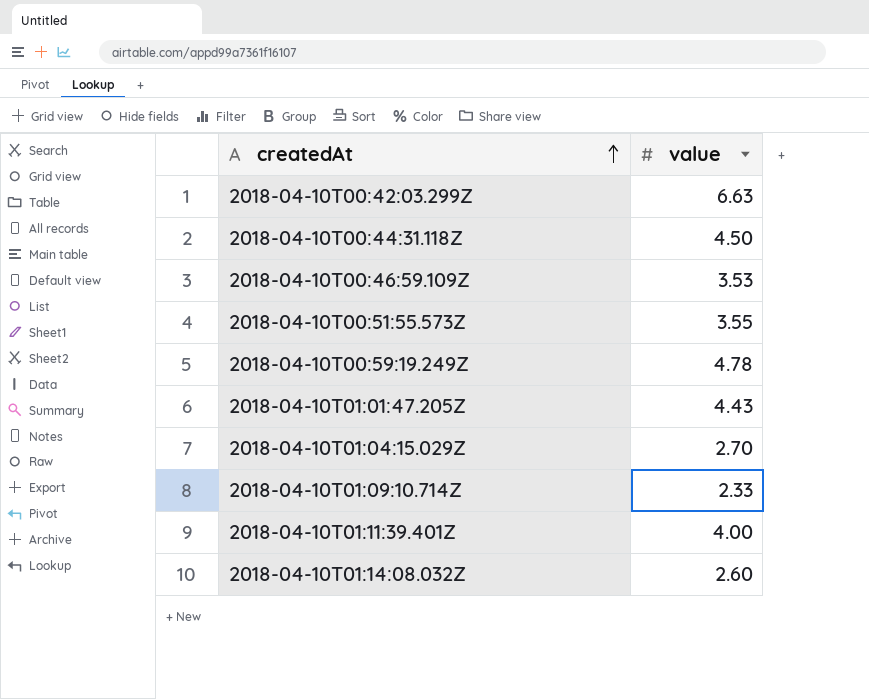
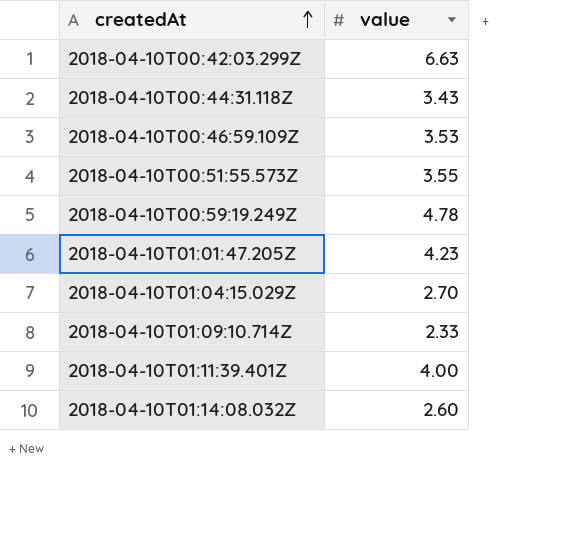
2018-04-10T00:44:31.118Z | value: 4.50 -> 3.43
2018-04-10T01:01:47.205Z | value: 4.43 -> 4.23

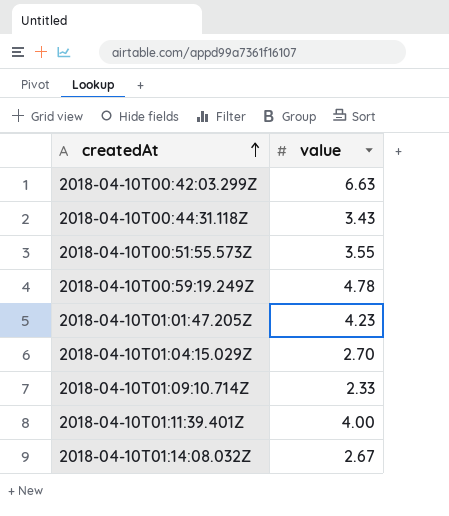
row 2018-04-10T00:46:59.109Z: 3.53 -> none
2018-04-10T01:14:08.032Z | value: 2.60 -> 2.67

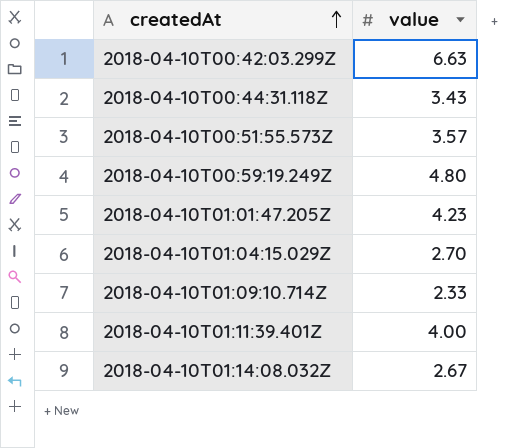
2018-04-10T00:51:55.573Z | value: 3.55 -> 3.57
2018-04-10T00:59:19.249Z | value: 4.78 -> 4.80

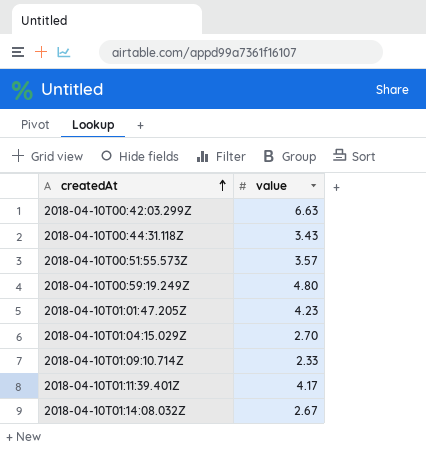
2018-04-10T01:11:39.401Z | value: 4.00 -> 4.17

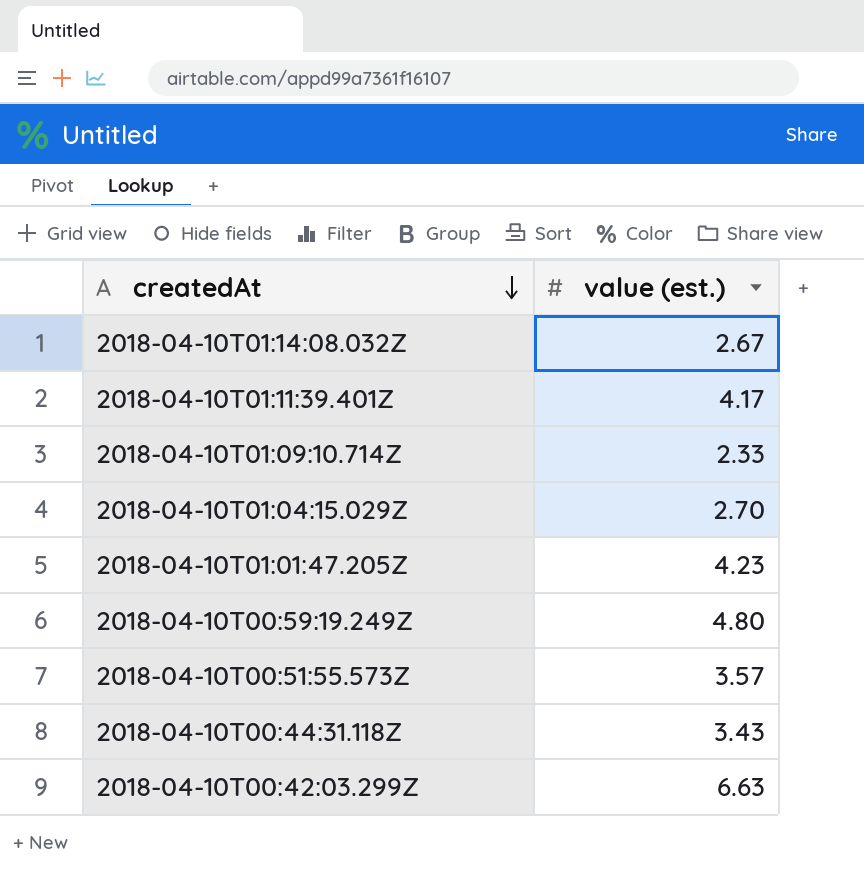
row order: createdAt ascending -> createdAt descending
column name: value -> value (est.)

